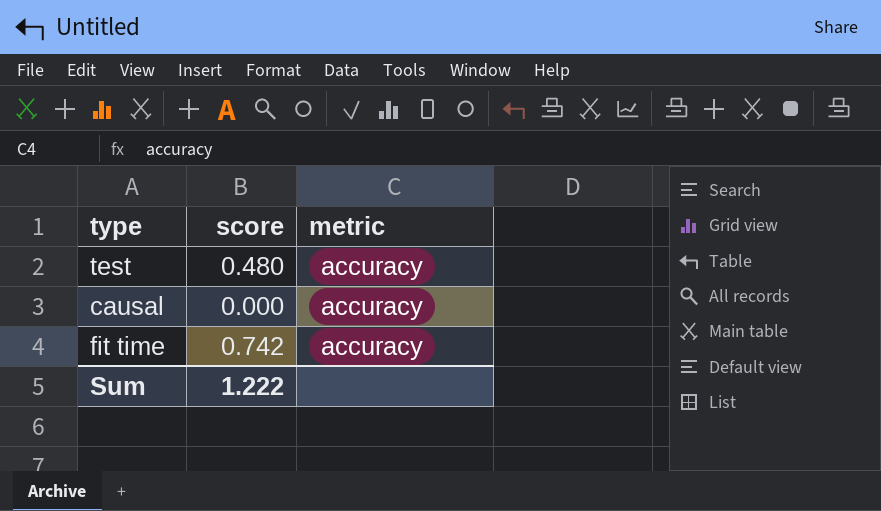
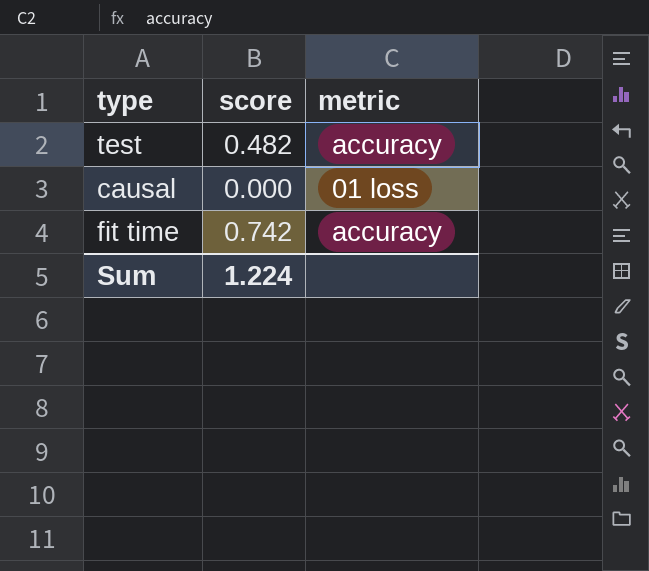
test | score: 0.480 -> 0.482
causal | metric: accuracy -> 01 loss
Sum | score: 1.222 -> 1.224

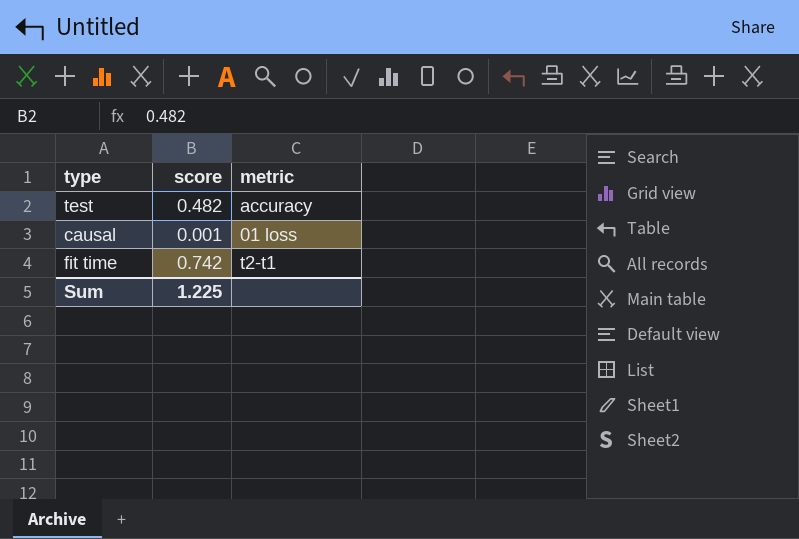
causal | score: 0.000 -> 0.001
fit time | metric: accuracy -> t2-t1
Sum | score: 1.224 -> 1.225

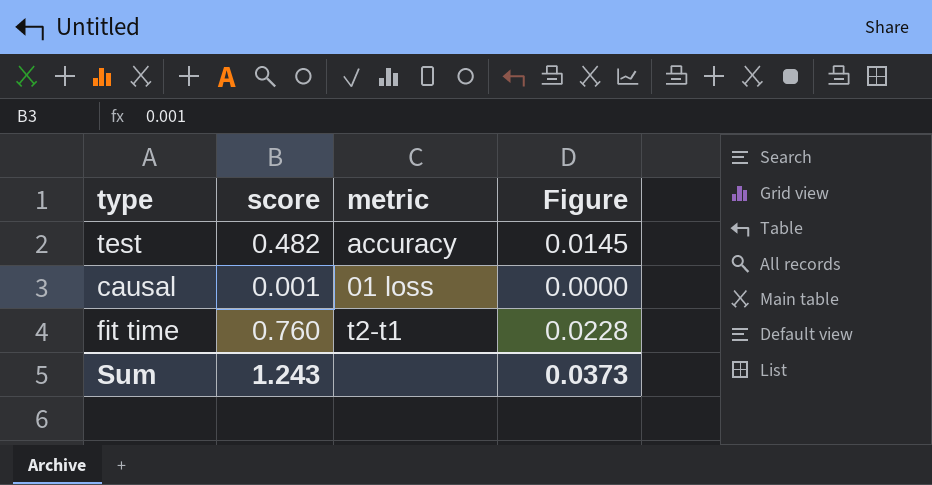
column Figure | formula: none -> [score] * 0.03
fit time | score: 0.742 -> 0.760
Sum | score: 1.225 -> 1.243

